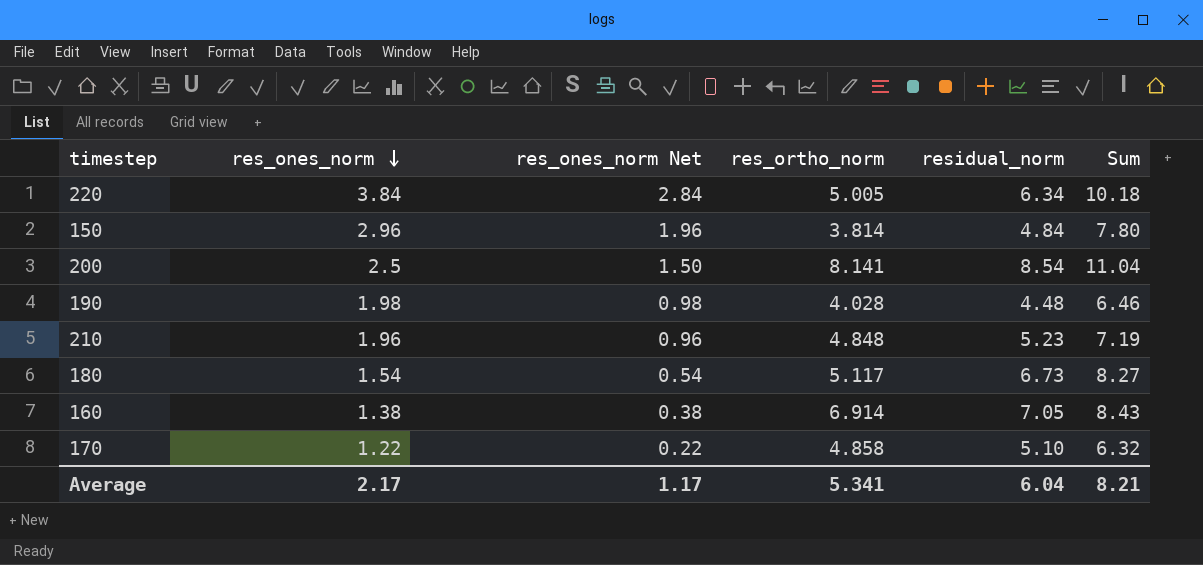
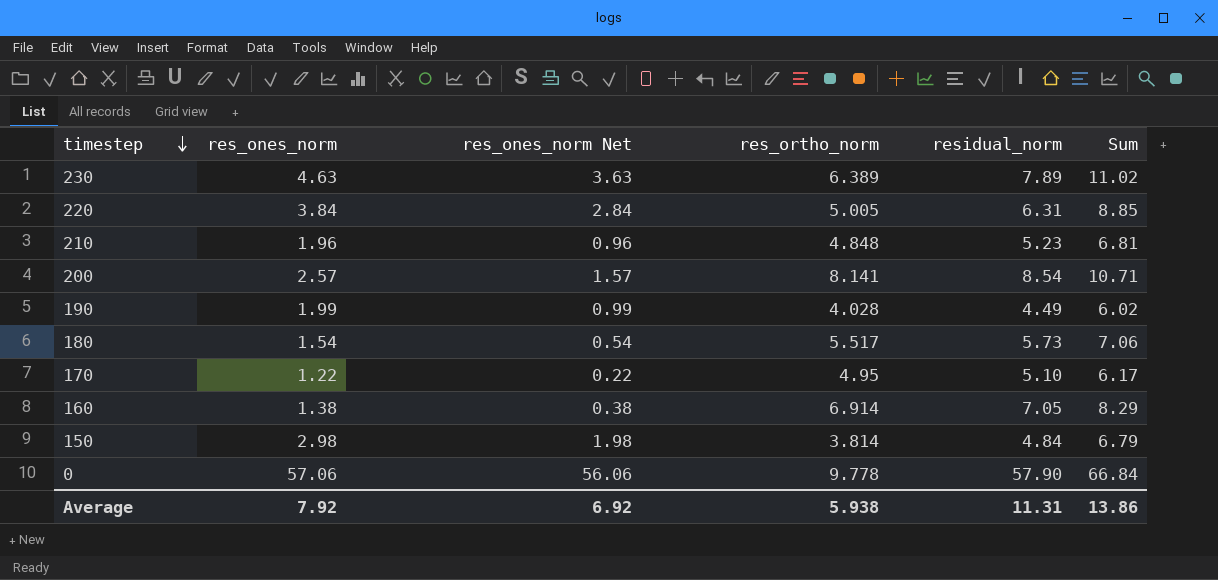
row order: res_ones_norm descending -> timestep descending
column Sum | formula: [res_ones_norm] + [residual_norm] -> [res_ones_norm] + [res_ortho_norm]
row 230: none -> 4.63 | 3.63 | 6.389 | 7.89 | 11.02
220 | residual_norm: 6.34 -> 6.31
200 | res_ones_norm: 2.5 -> 2.57
200 | res_ones_norm Net: 1.50 -> 1.57
190 | res_ones_norm: 1.98 -> 1.99
190 | res_ones_norm Net: 0.98 -> 0.99
190 | residual_norm: 4.48 -> 4.49
180 | res_ortho_norm: 5.117 -> 5.517
180 | residual_norm: 6.73 -> 5.73
170 | res_ortho_norm: 4.858 -> 4.95
150 | res_ones_norm: 2.96 -> 2.98
150 | res_ones_norm Net: 1.96 -> 1.98
row 0: none -> 57.06 | 56.06 | 9.778 | 57.90 | 66.84
Average | res_ones_norm: 2.17 -> 7.92
Average | res_ones_norm Net: 1.17 -> 6.92
Average | res_ortho_norm: 5.341 -> 5.938
Average | residual_norm: 6.04 -> 11.31
Average | Sum: 8.21 -> 13.86

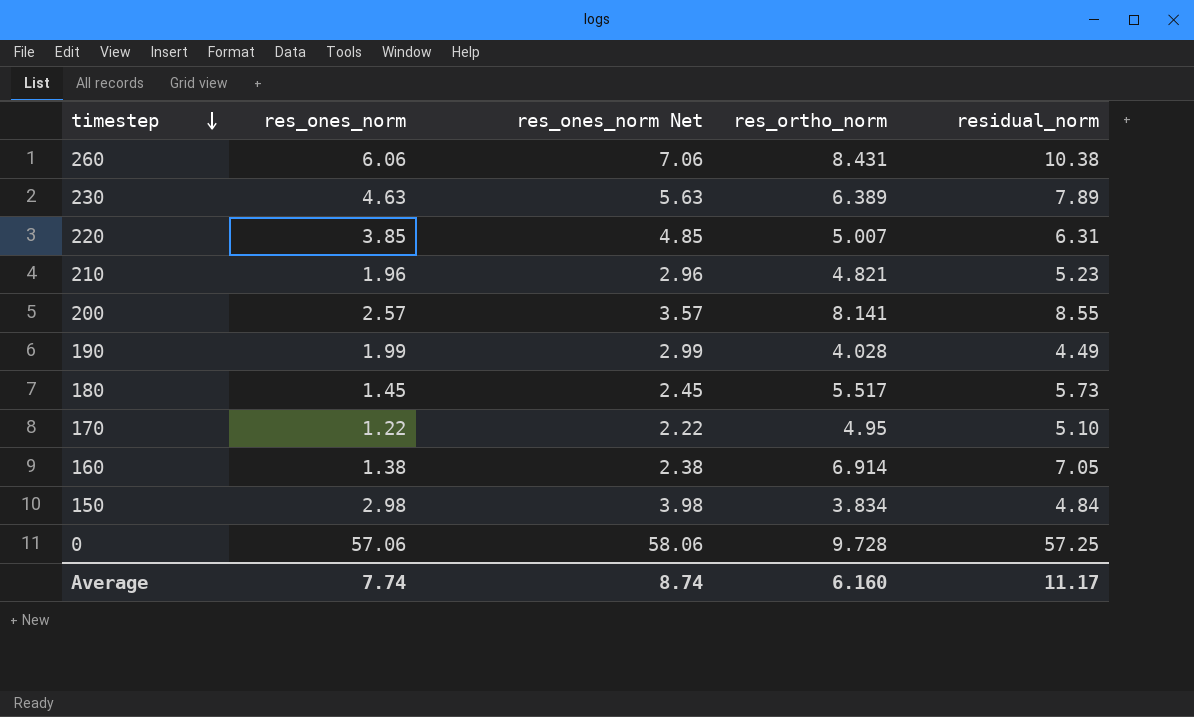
column Sum | formula: [res_ones_norm] + [res_ortho_norm] -> none
column res_ones_norm Net | formula: [res_ones_norm] - 1 -> [res_ones_norm] + 1
row 260: none -> 6.06 | 7.06 | 8.431 | 10.38
220 | res_ones_norm: 3.84 -> 3.85
220 | res_ortho_norm: 5.005 -> 5.007
210 | res_ortho_norm: 4.848 -> 4.821
200 | residual_norm: 8.54 -> 8.55
180 | res_ones_norm: 1.54 -> 1.45
150 | res_ortho_norm: 3.814 -> 3.834
0 | res_ortho_norm: 9.778 -> 9.728
0 | residual_norm: 57.90 -> 57.25
Average | res_ones_norm: 7.92 -> 7.74
Average | res_ones_norm Net: 6.92 -> 8.74
Average | res_ortho_norm: 5.938 -> 6.160
Average | residual_norm: 11.31 -> 11.17

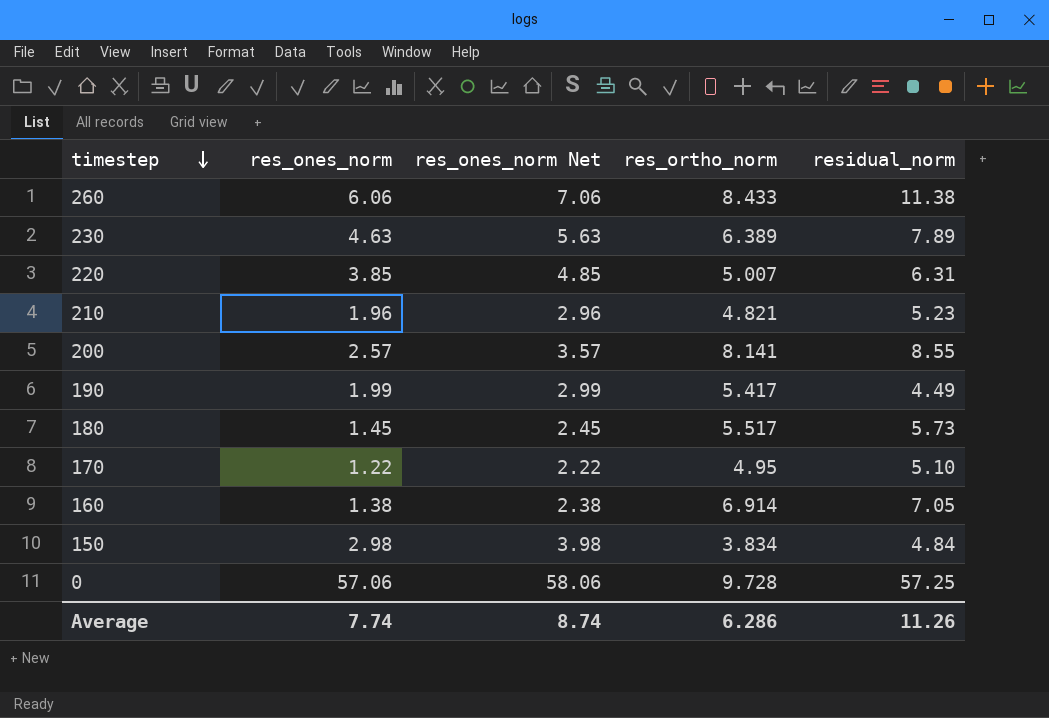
260 | res_ortho_norm: 8.431 -> 8.433
260 | residual_norm: 10.38 -> 11.38
190 | res_ortho_norm: 4.028 -> 5.417
Average | res_ortho_norm: 6.160 -> 6.286
Average | residual_norm: 11.17 -> 11.26

